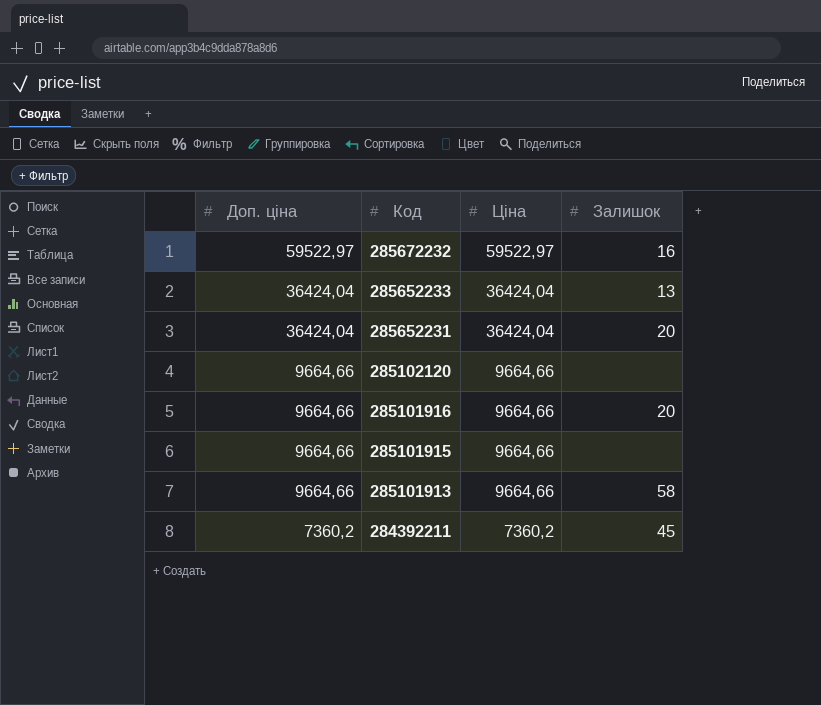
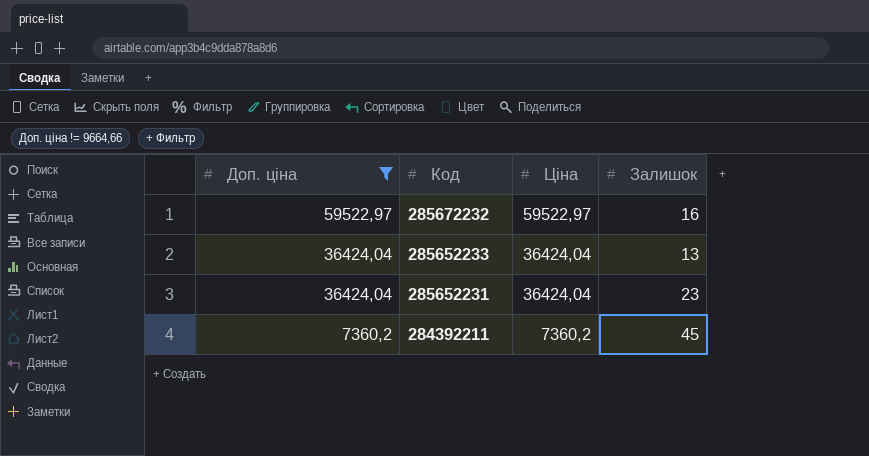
filter: none -> Доп. ціна != 9664,66
285652231 | Залишок: 20 -> 23

